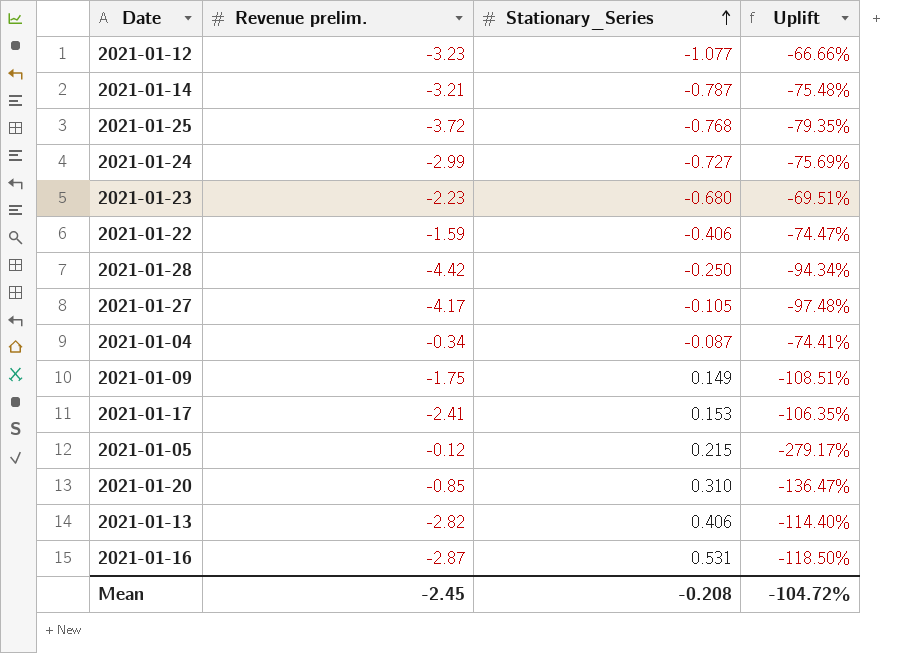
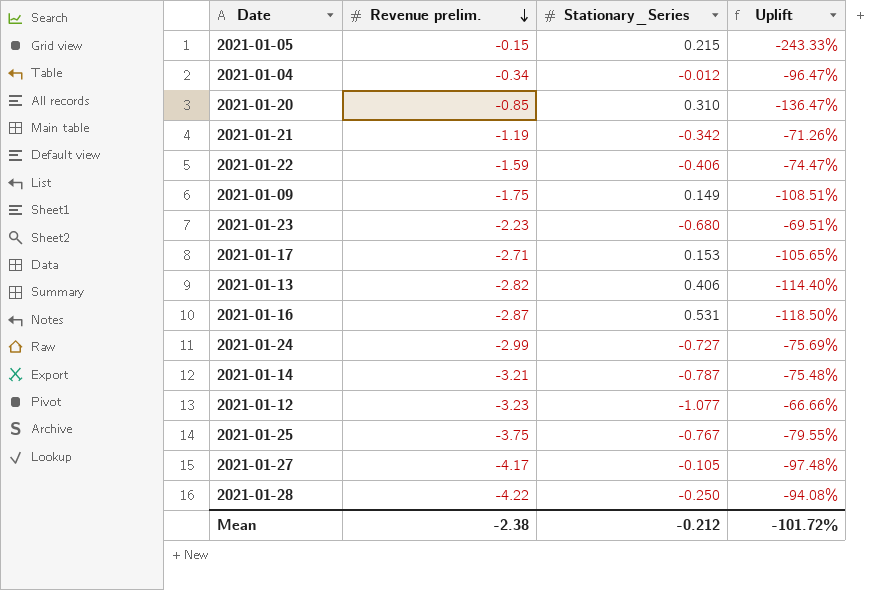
row order: Stationary_Series ascending -> Revenue prelim. descending
2021-01-05 | Revenue prelim.: -0.12 -> -0.15
2021-01-05 | Uplift: -279.17% -> -243.33%
2021-01-04 | Stationary_Series: -0.087 -> -0.012
2021-01-04 | Uplift: -74.41% -> -96.47%
row 2021-01-21: none -> -1.19 | -0.342 | -71.26%
2021-01-17 | Revenue prelim.: -2.41 -> -2.71
2021-01-17 | Uplift: -106.35% -> -105.65%
2021-01-25 | Revenue prelim.: -3.72 -> -3.75
2021-01-25 | Stationary_Series: -0.768 -> -0.767
2021-01-25 | Uplift: -79.35% -> -79.55%
2021-01-28 | Revenue prelim.: -4.42 -> -4.22
2021-01-28 | Uplift: -94.34% -> -94.08%
Mean | Revenue prelim.: -2.45 -> -2.38
Mean | Stationary_Series: -0.208 -> -0.212
Mean | Uplift: -104.72% -> -101.72%

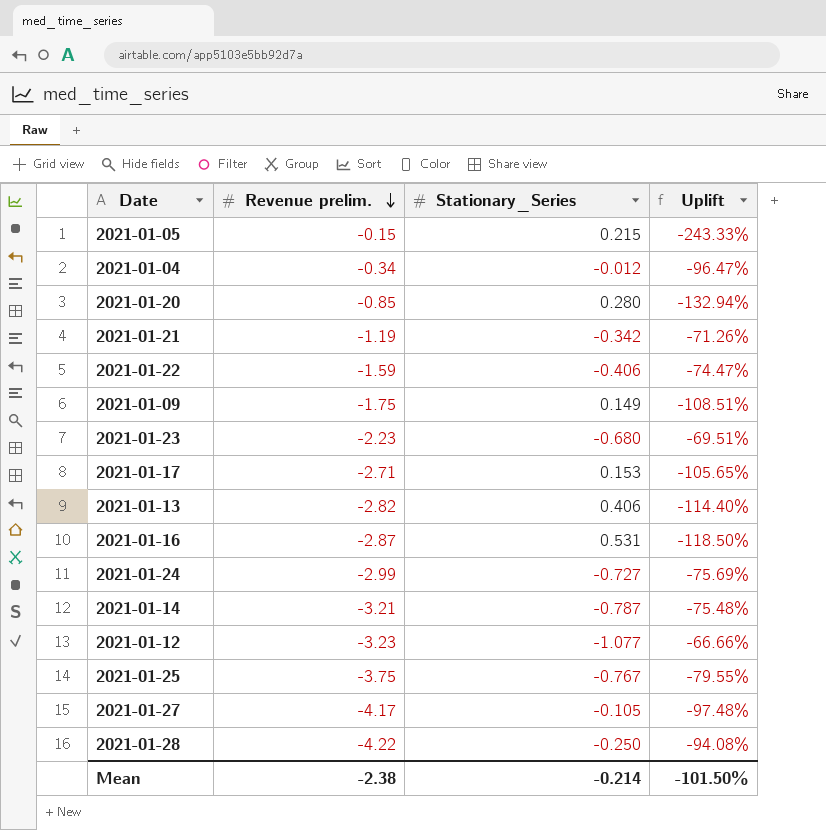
2021-01-20 | Stationary_Series: 0.310 -> 0.280
2021-01-20 | Uplift: -136.47% -> -132.94%
Mean | Stationary_Series: -0.212 -> -0.214
Mean | Uplift: -101.72% -> -101.50%

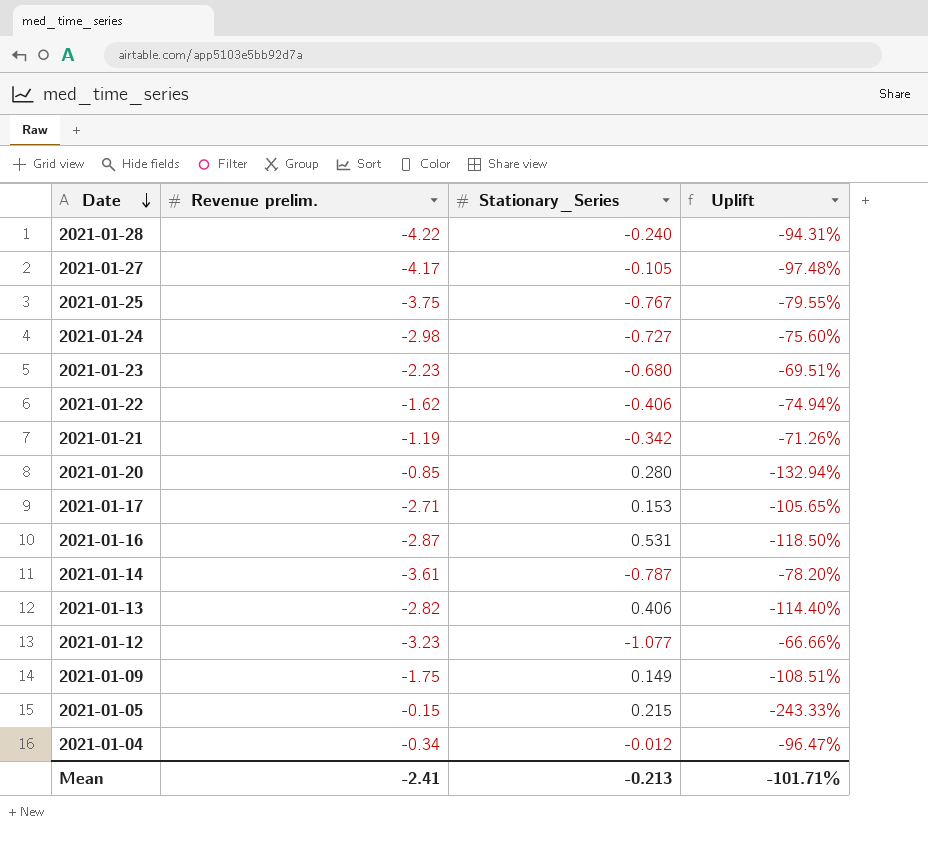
row order: Revenue prelim. descending -> Date descending
2021-01-28 | Stationary_Series: -0.250 -> -0.240
2021-01-28 | Uplift: -94.08% -> -94.31%
2021-01-24 | Revenue prelim.: -2.99 -> -2.98
2021-01-24 | Uplift: -75.69% -> -75.60%
2021-01-22 | Revenue prelim.: -1.59 -> -1.62
2021-01-22 | Uplift: -74.47% -> -74.94%
2021-01-14 | Revenue prelim.: -3.21 -> -3.61
2021-01-14 | Uplift: -75.48% -> -78.20%
Mean | Revenue prelim.: -2.38 -> -2.41
Mean | Stationary_Series: -0.214 -> -0.213
Mean | Uplift: -101.50% -> -101.71%

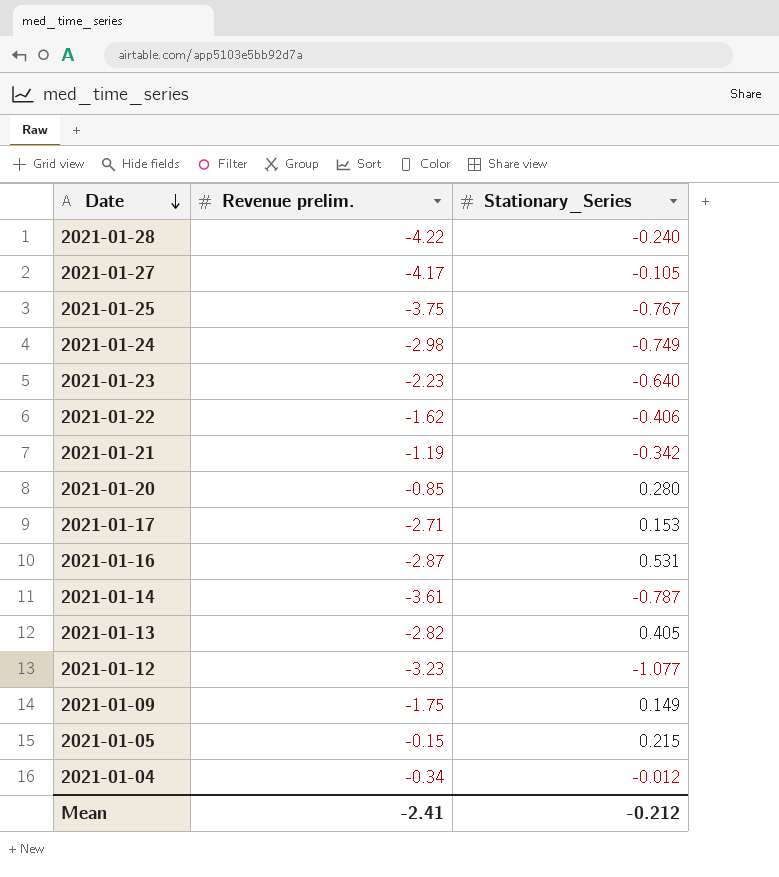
column Uplift | formula: ([Stationary_Series] - [Revenue prelim.]) / [Revenue prelim.] -> none
2021-01-24 | Stationary_Series: -0.727 -> -0.749
2021-01-23 | Stationary_Series: -0.680 -> -0.640
2021-01-13 | Stationary_Series: 0.406 -> 0.405
Mean | Stationary_Series: -0.213 -> -0.212

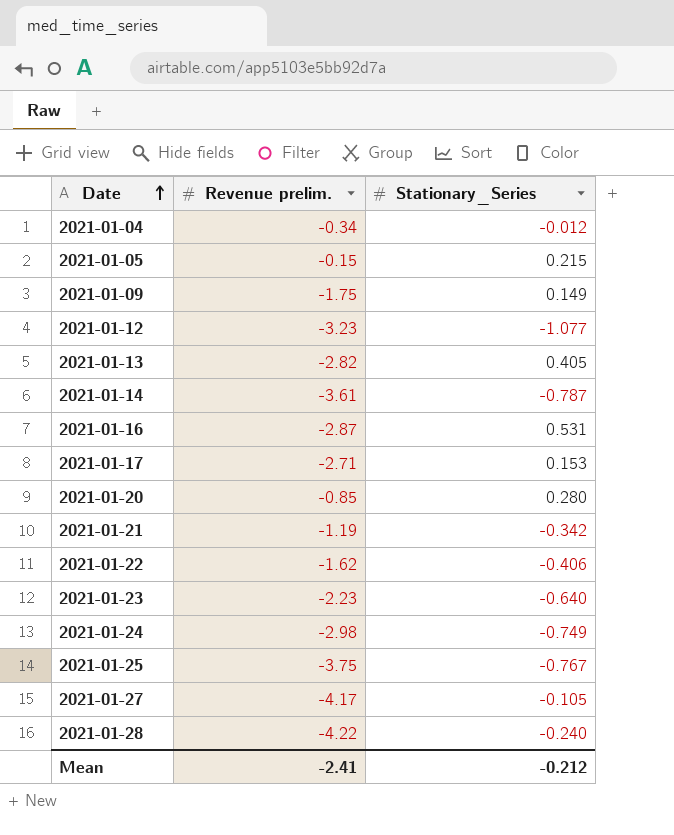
row order: Date descending -> Date ascending

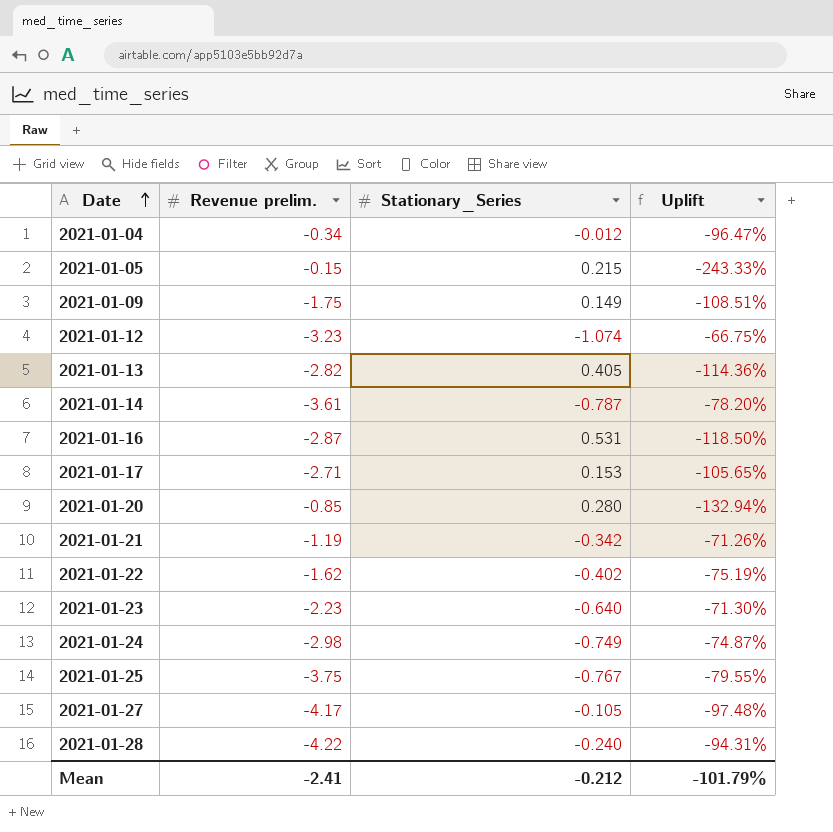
column Uplift | formula: none -> ([Stationary_Series] - [Revenue prelim.]) / [Revenue prelim.]
2021-01-12 | Stationary_Series: -1.077 -> -1.074
2021-01-22 | Stationary_Series: -0.406 -> -0.402

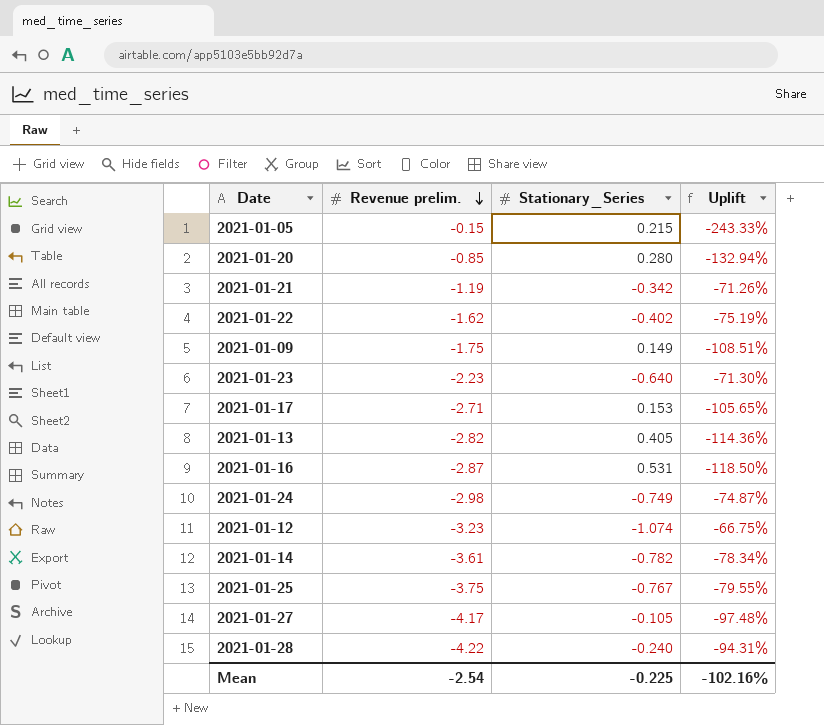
row order: Date ascending -> Revenue prelim. descending
row 2021-01-04: -0.34 | -0.012 | -96.47% -> none
2021-01-14 | Stationary_Series: -0.787 -> -0.782
2021-01-14 | Uplift: -78.20% -> -78.34%
Mean | Revenue prelim.: -2.41 -> -2.54
Mean | Stationary_Series: -0.212 -> -0.225
Mean | Uplift: -101.79% -> -102.16%

